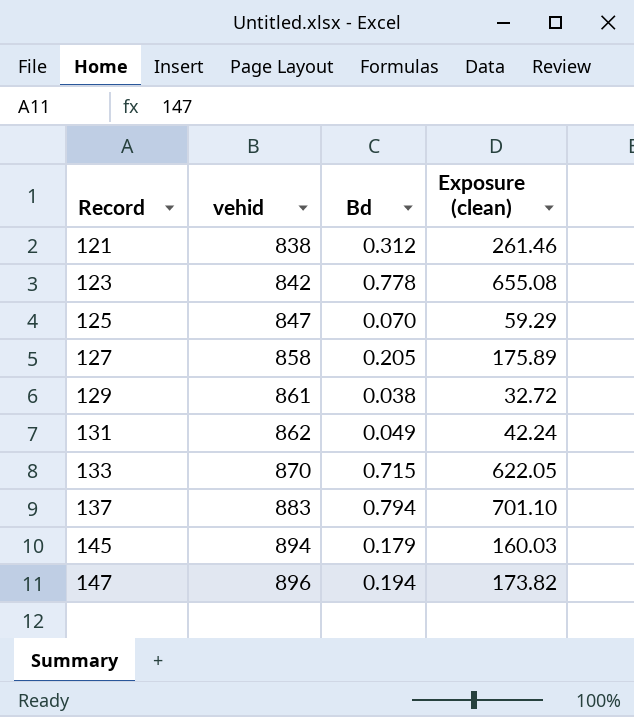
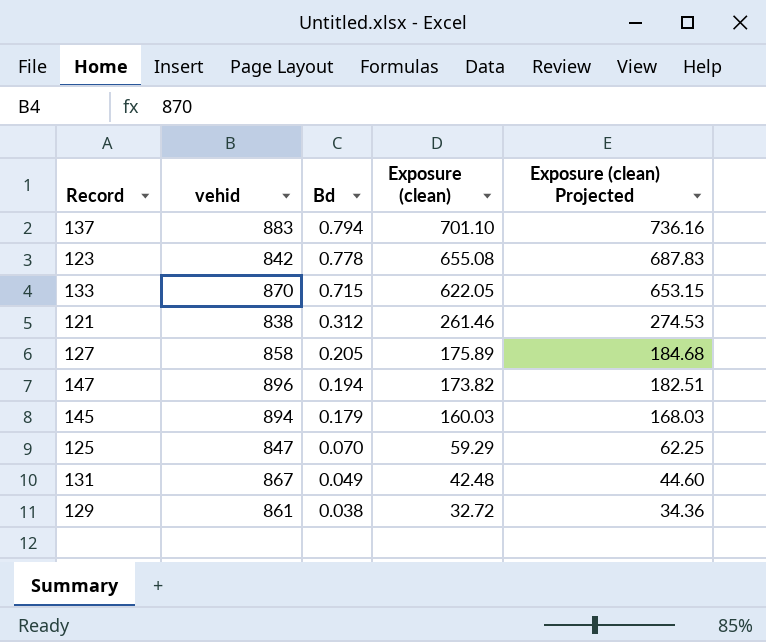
row order: Record ascending -> Bd descending
column Exposure (clean) Projected | formula: none -> [Exposure (clean)] * 1.05
131 | vehid: 862 -> 867
131 | Exposure (clean): 42.24 -> 42.48

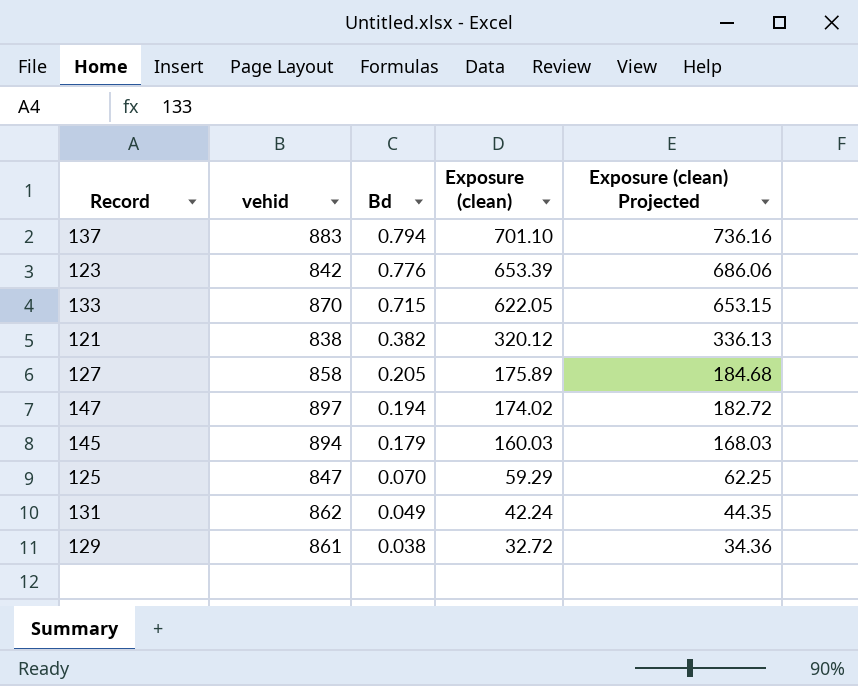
123 | Bd: 0.778 -> 0.776
123 | Exposure (clean): 655.08 -> 653.39
123 | Exposure (clean) Projected: 687.83 -> 686.06
121 | Bd: 0.312 -> 0.382
121 | Exposure (clean): 261.46 -> 320.12
121 | Exposure (clean) Projected: 274.53 -> 336.13
147 | vehid: 896 -> 897
147 | Exposure (clean): 173.82 -> 174.02
147 | Exposure (clean) Projected: 182.51 -> 182.72
131 | vehid: 867 -> 862
131 | Exposure (clean): 42.48 -> 42.24
131 | Exposure (clean) Projected: 44.60 -> 44.35

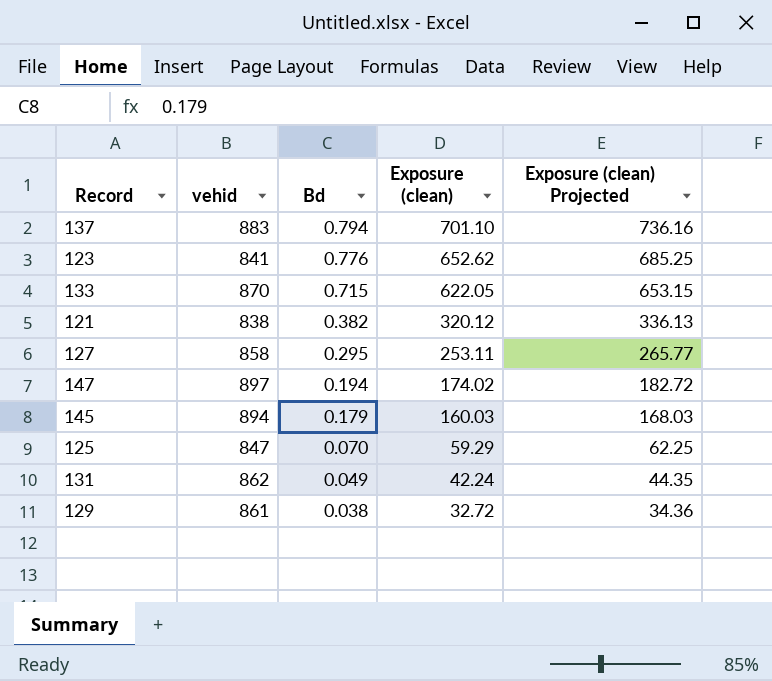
123 | vehid: 842 -> 841
123 | Exposure (clean): 653.39 -> 652.62
123 | Exposure (clean) Projected: 686.06 -> 685.25
127 | Bd: 0.205 -> 0.295
127 | Exposure (clean): 175.89 -> 253.11
127 | Exposure (clean) Projected: 184.68 -> 265.77

